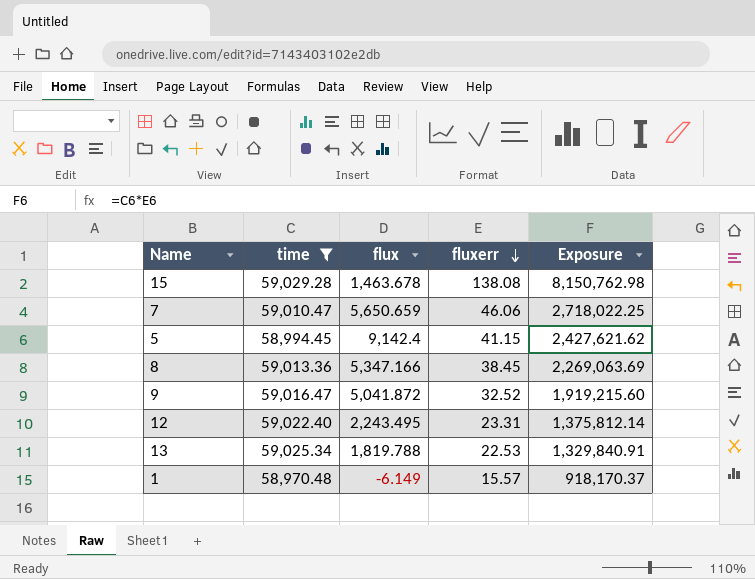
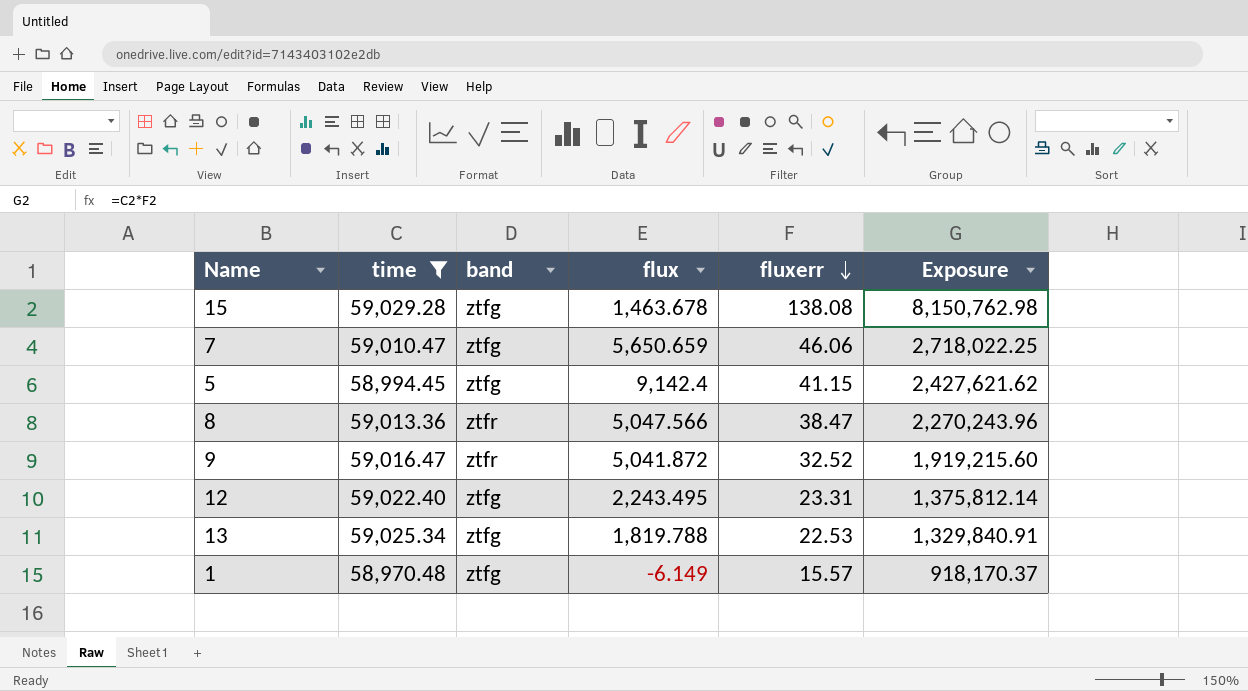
column band | position: none -> 3
8 | flux: 5,347.166 -> 5,047.566
8 | fluxerr: 38.45 -> 38.47
8 | Exposure: 2,269,063.69 -> 2,270,243.96

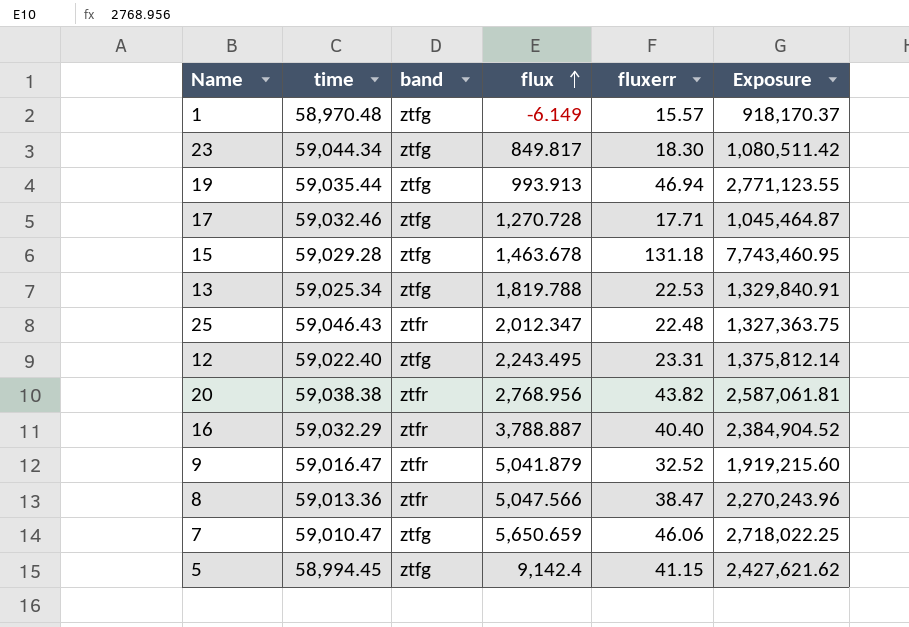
filter: time <= 59,029.28 -> none
row order: fluxerr descending -> flux ascending
15 | fluxerr: 138.08 -> 131.18
15 | Exposure: 8,150,762.98 -> 7,743,460.95
9 | flux: 5,041.872 -> 5,041.879

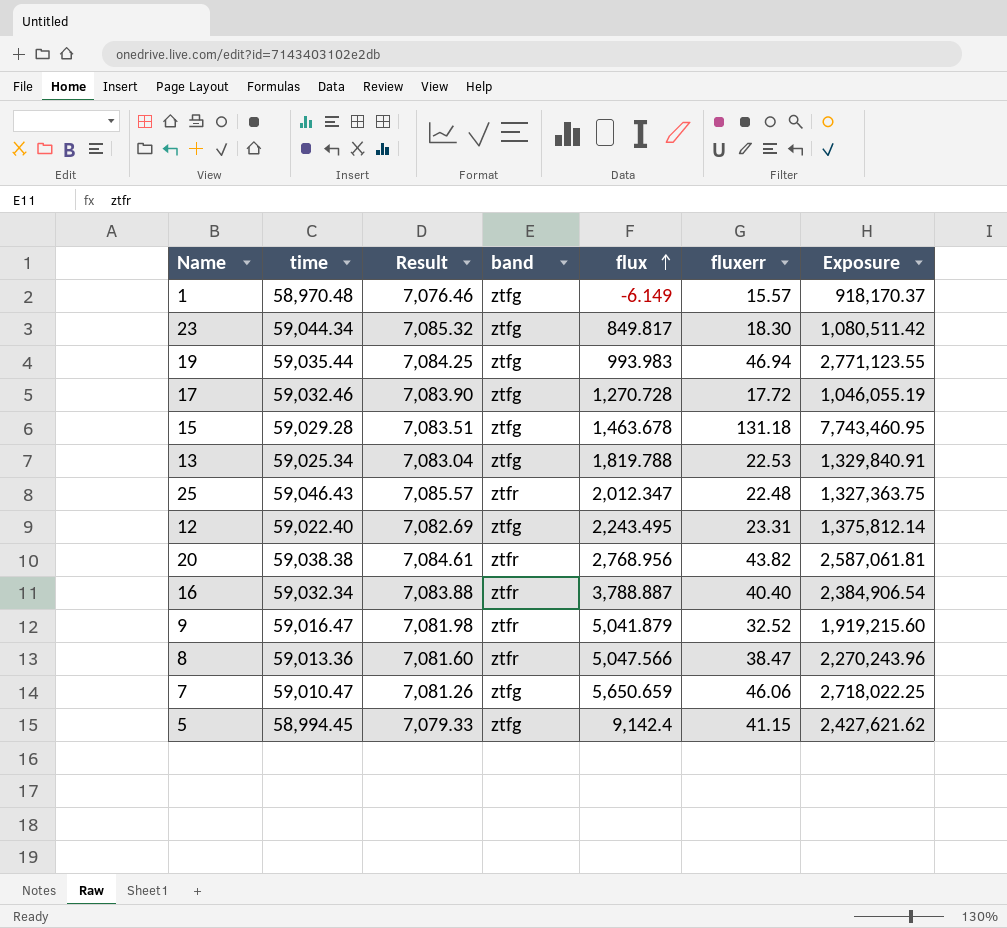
column Result | formula: none -> [time] * 0.12
19 | flux: 993.913 -> 993.983
17 | fluxerr: 17.71 -> 17.72
17 | Exposure: 1,045,464.87 -> 1,046,055.19
16 | time: 59,032.29 -> 59,032.34
16 | Exposure: 2,384,904.52 -> 2,384,906.54

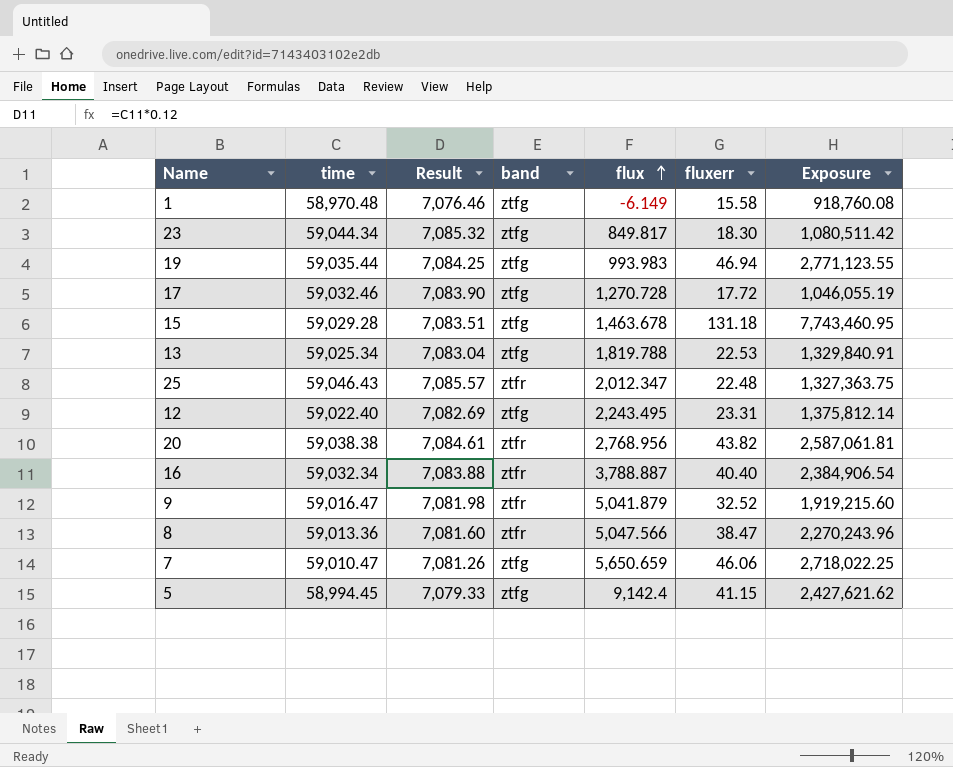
1 | fluxerr: 15.57 -> 15.58
1 | Exposure: 918,170.37 -> 918,760.08

